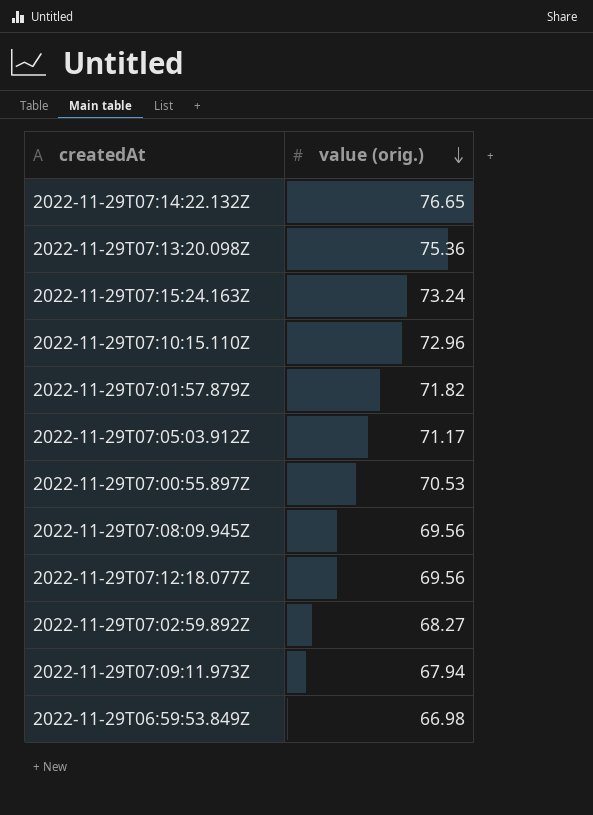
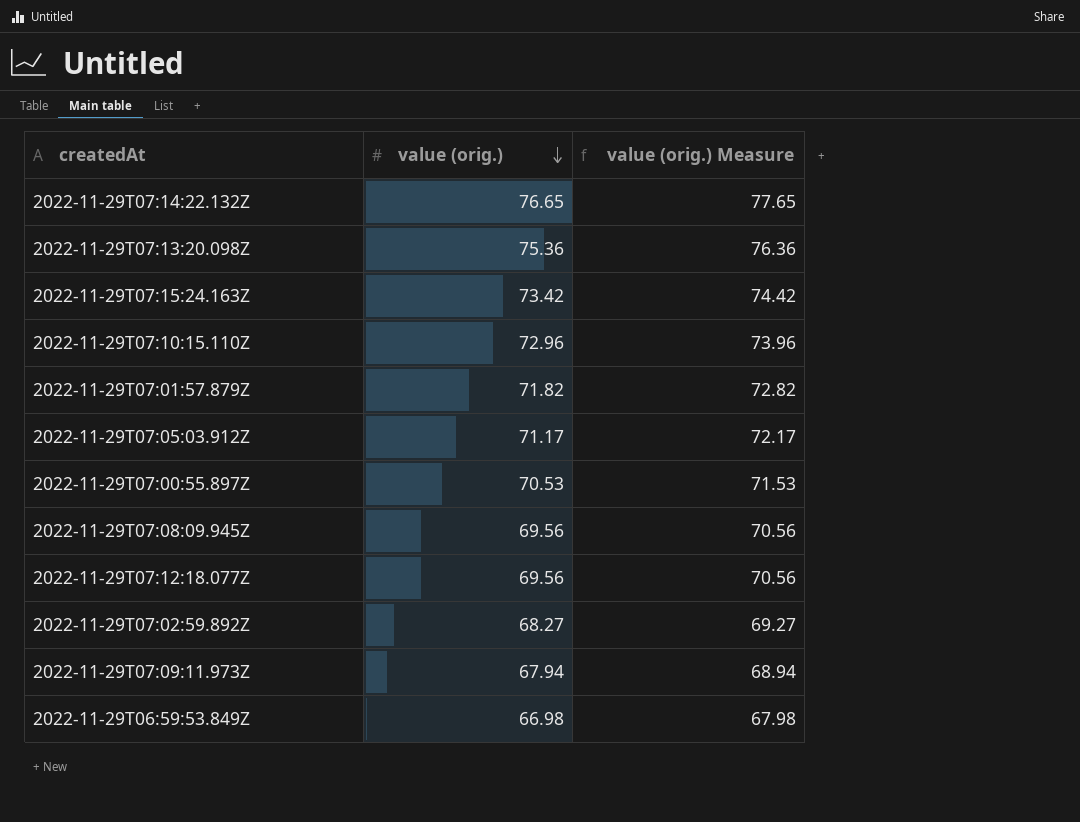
column value (orig.) Measure | formula: none -> [value (orig.)] + 1
2022-11-29T07:15:24.163Z | value (orig.): 73.24 -> 73.42

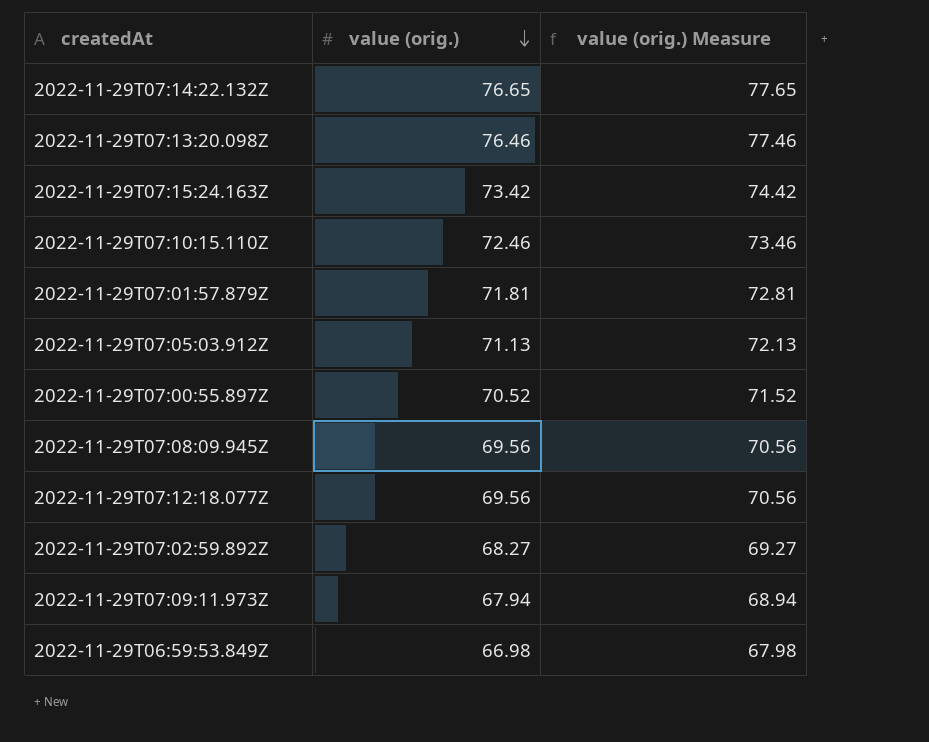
2022-11-29T07:13:20.098Z | value (orig.): 75.36 -> 76.46
2022-11-29T07:13:20.098Z | value (orig.) Measure: 76.36 -> 77.46
2022-11-29T07:10:15.110Z | value (orig.): 72.96 -> 72.46
2022-11-29T07:10:15.110Z | value (orig.) Measure: 73.96 -> 73.46
2022-11-29T07:01:57.879Z | value (orig.): 71.82 -> 71.81
2022-11-29T07:01:57.879Z | value (orig.) Measure: 72.82 -> 72.81
2022-11-29T07:05:03.912Z | value (orig.): 71.17 -> 71.13
2022-11-29T07:05:03.912Z | value (orig.) Measure: 72.17 -> 72.13
2022-11-29T07:00:55.897Z | value (orig.): 70.53 -> 70.52
2022-11-29T07:00:55.897Z | value (orig.) Measure: 71.53 -> 71.52

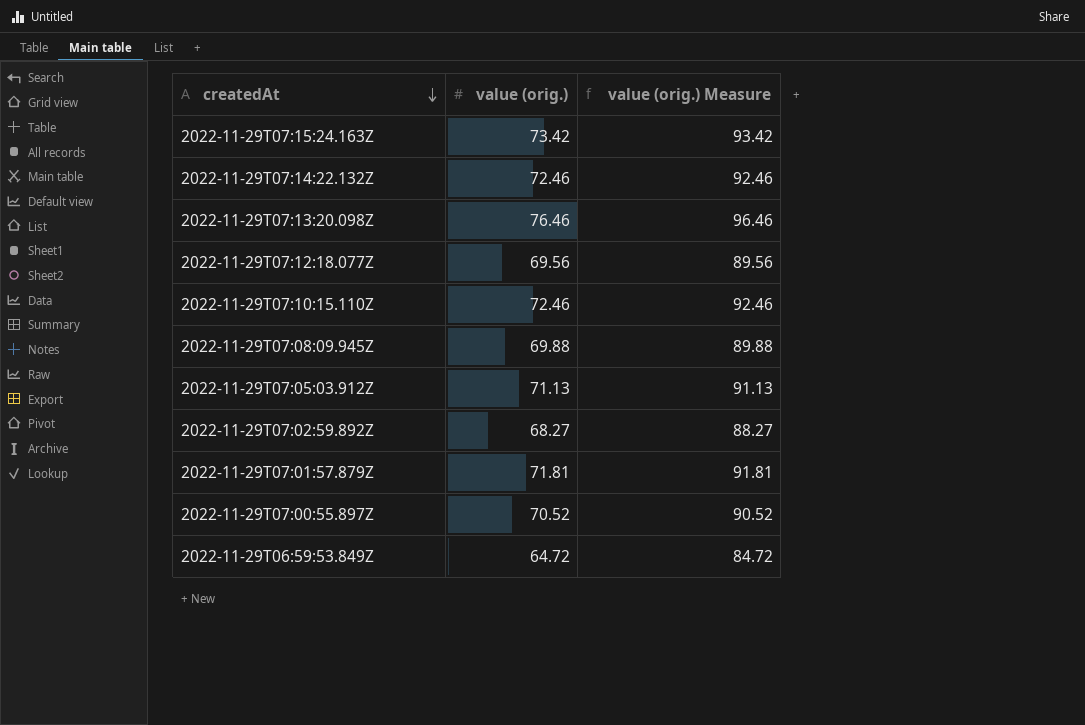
row order: value (orig.) descending -> createdAt descending
column value (orig.) Measure | formula: [value (orig.)] + 1 -> [value (orig.)] + 20
row 2022-11-29T07:09:11.973Z: 67.94 | 68.94 -> none
2022-11-29T07:14:22.132Z | value (orig.): 76.65 -> 72.46
2022-11-29T07:08:09.945Z | value (orig.): 69.56 -> 69.88
2022-11-29T06:59:53.849Z | value (orig.): 66.98 -> 64.72

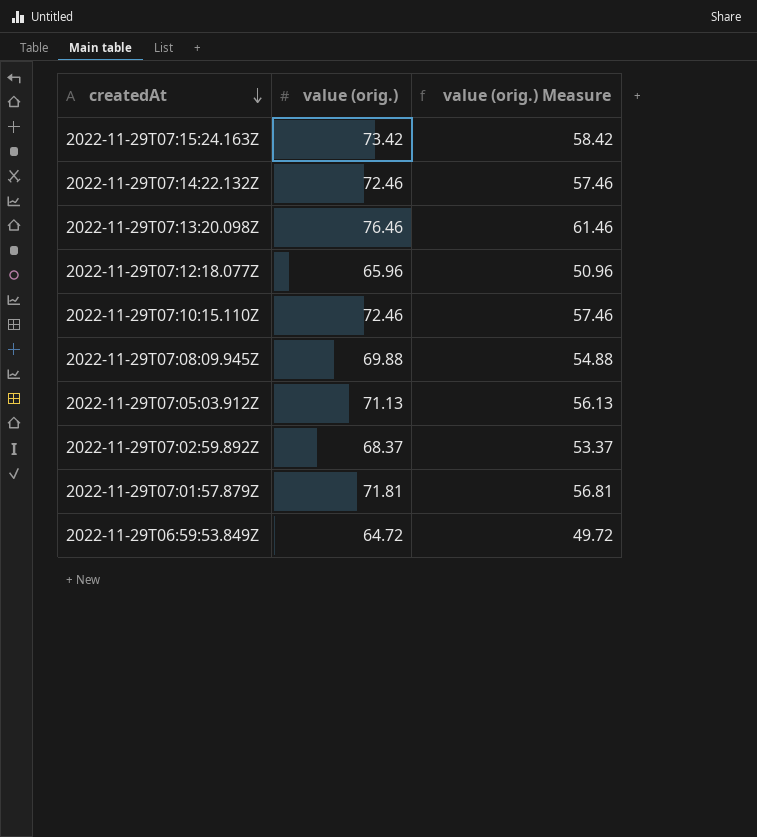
column value (orig.) Measure | formula: [value (orig.)] + 20 -> [value (orig.)] - 15
row 2022-11-29T07:00:55.897Z: 70.52 | 90.52 -> none
2022-11-29T07:12:18.077Z | value (orig.): 69.56 -> 65.96
2022-11-29T07:02:59.892Z | value (orig.): 68.27 -> 68.37

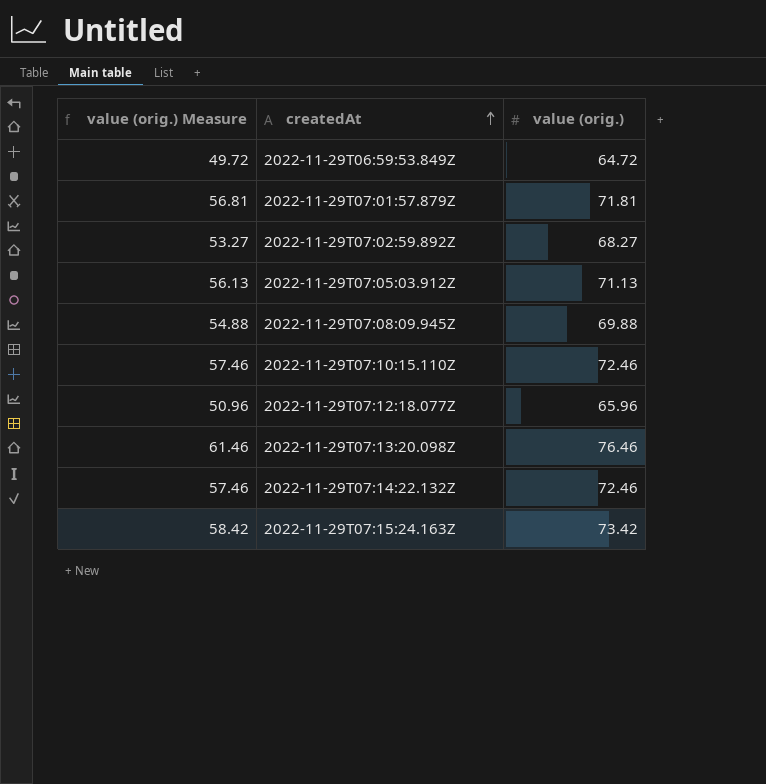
row order: createdAt descending -> createdAt ascending
column value (orig.) Measure | position: 3 -> 1
2022-11-29T07:02:59.892Z | value (orig.) Measure: 53.37 -> 53.27
2022-11-29T07:02:59.892Z | value (orig.): 68.37 -> 68.27

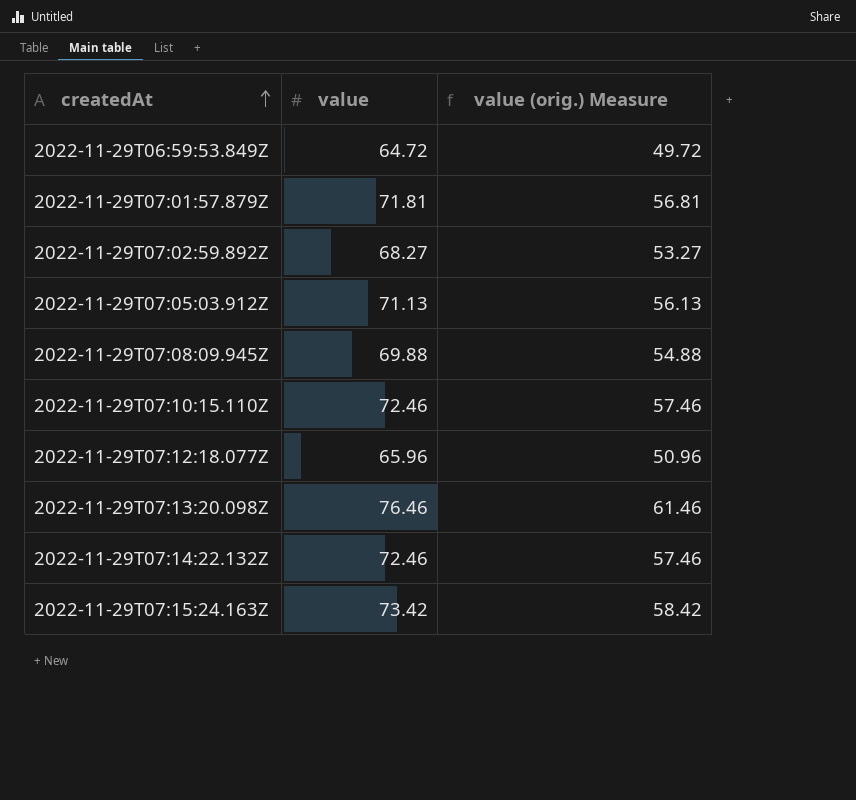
column name: value (orig.) -> value
column value (orig.) Measure | position: 1 -> 3

